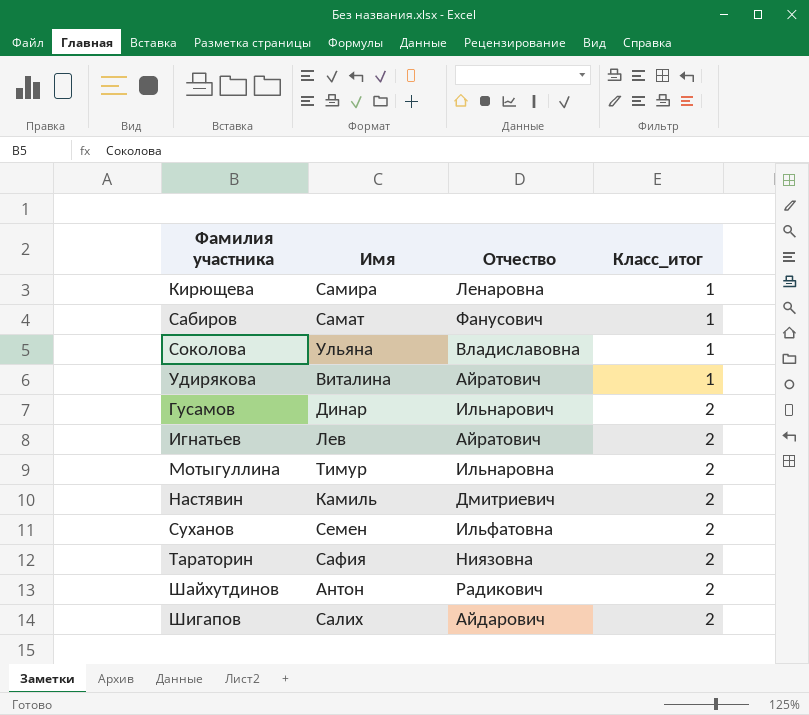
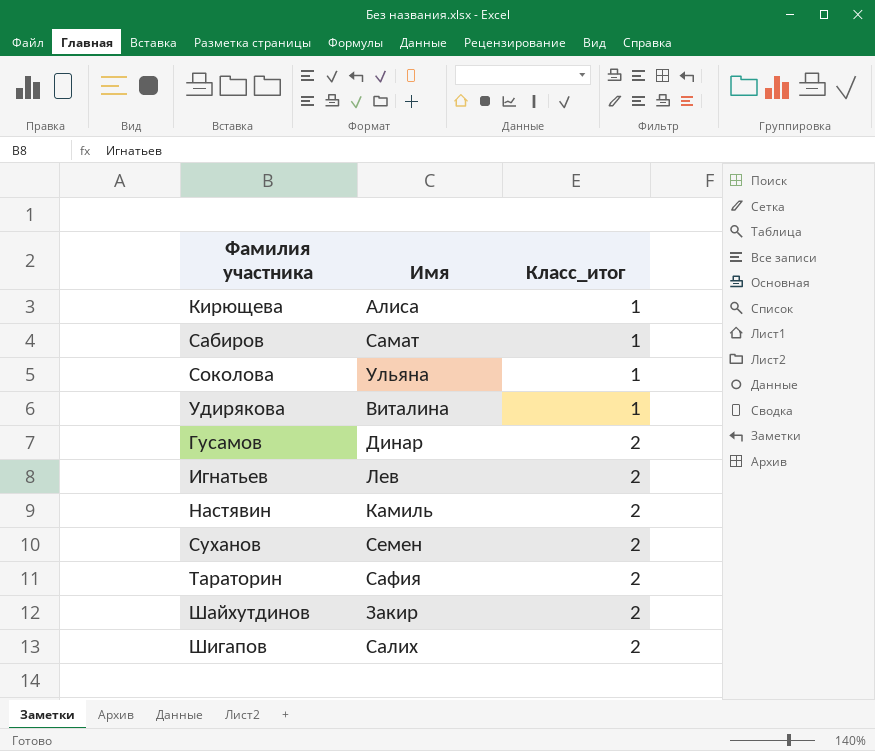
column Отчество | position: 3 -> none
row Мотыгуллина: Тимур | Ильнаровна | 2 -> none
Кирющева | Имя: Самира -> Алиса
Шайхутдинов | Имя: Антон -> Закир

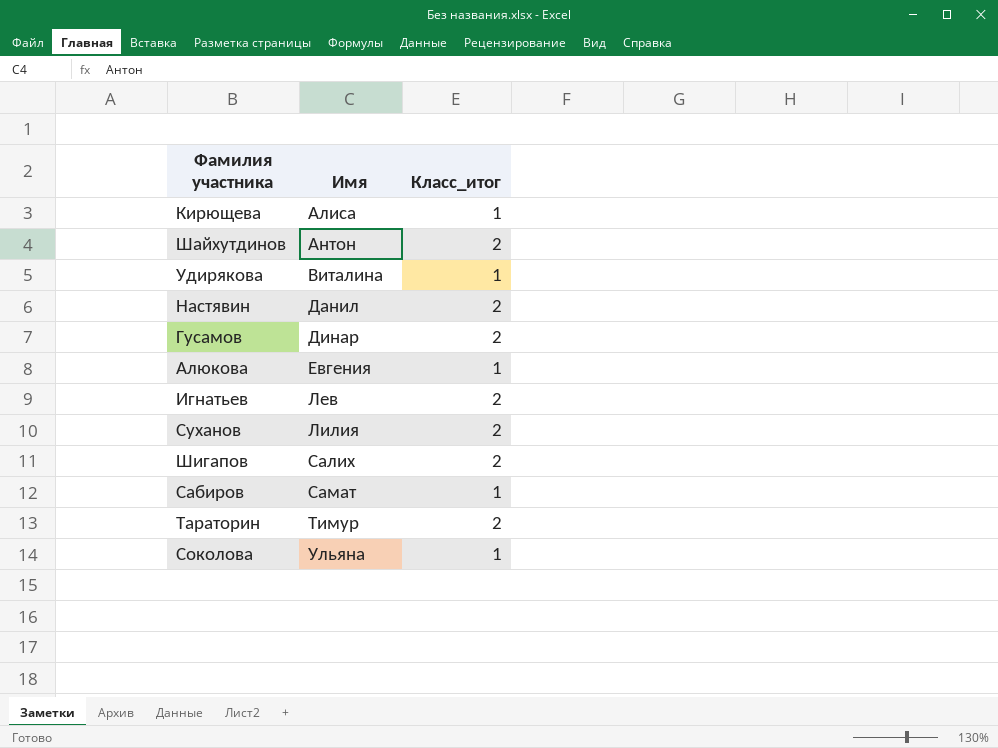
row order: Класс_итог ascending -> Имя ascending
Шайхутдинов | Имя: Закир -> Антон
Настявин | Имя: Камиль -> Данил
row Алюкова: none -> Евгения | 1
Суханов | Имя: Семен -> Лилия
Тараторин | Имя: Сафия -> Тимур

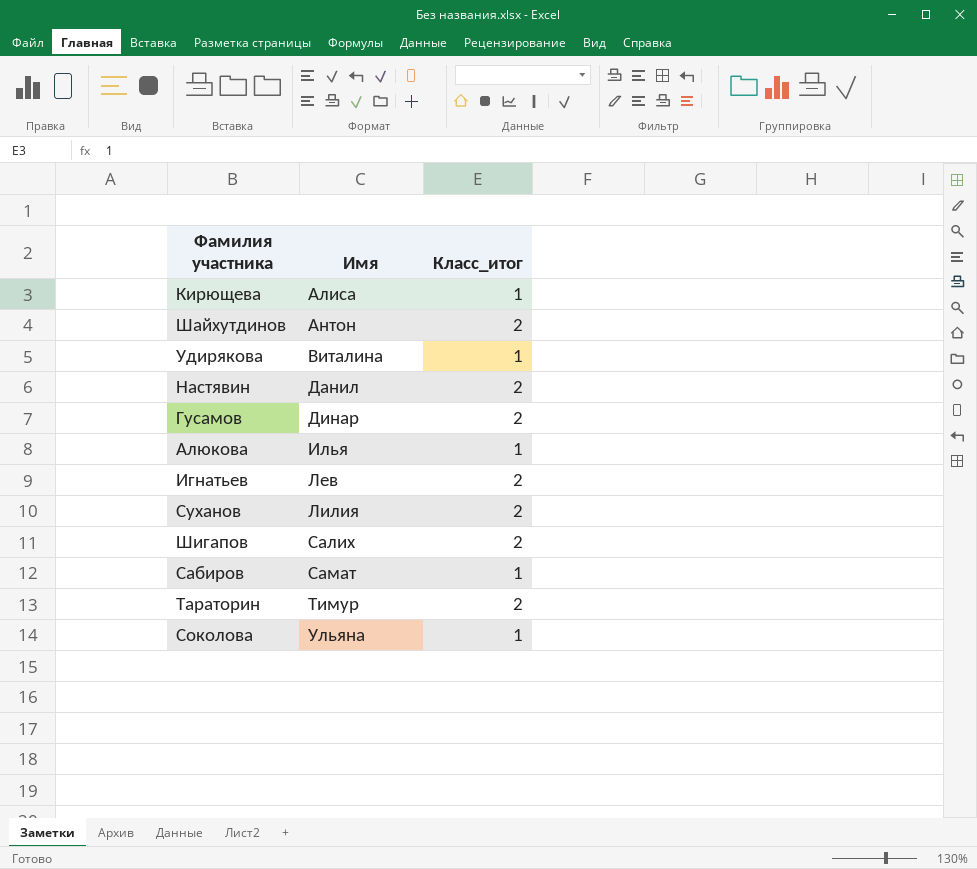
Алюкова | Имя: Евгения -> Илья

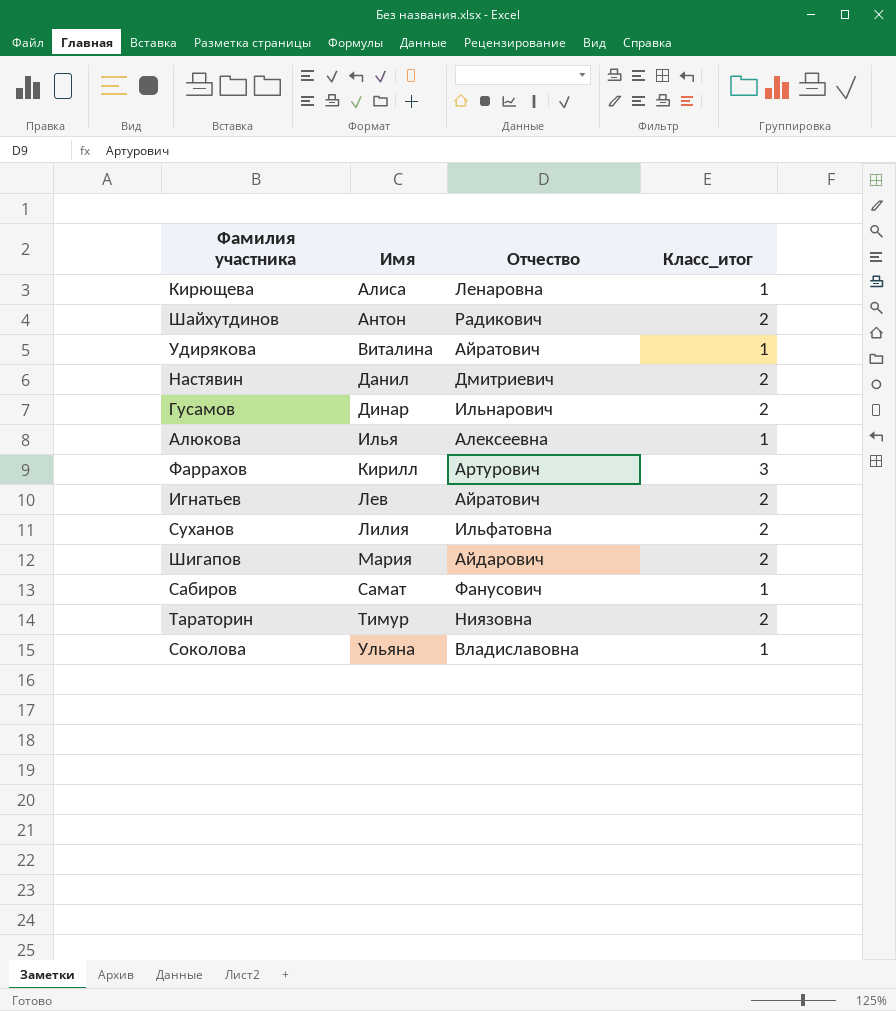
column Отчество | position: none -> 3
row Фаррахов: none -> Кирилл | Артурович | 3
Шигапов | Имя: Салих -> Мария

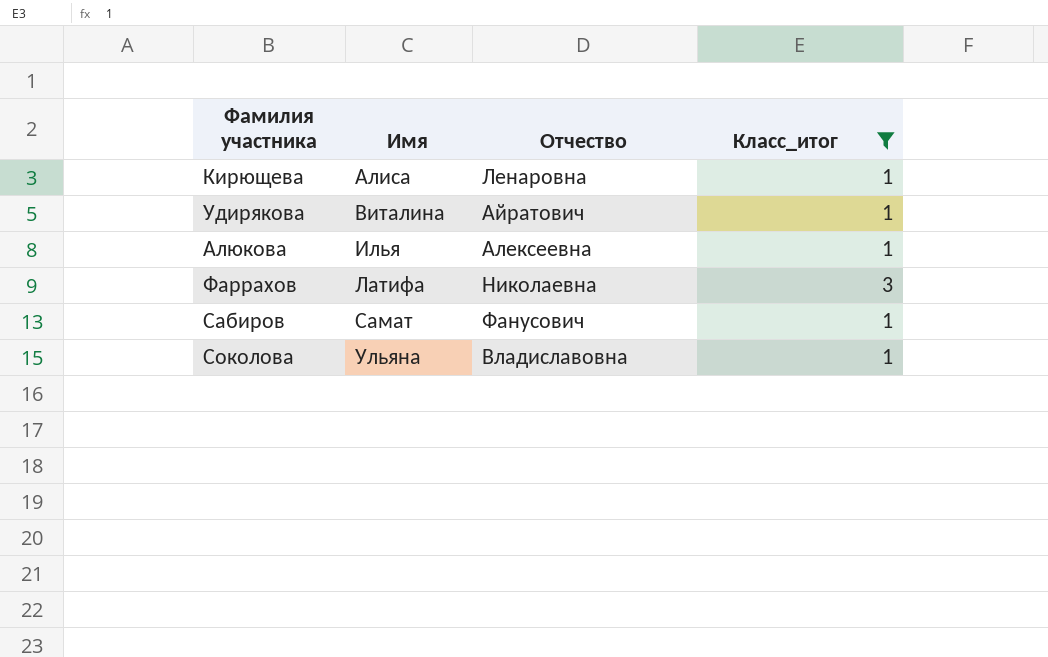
filter: none -> Класс_итог != 2
Фаррахов | Имя: Кирилл -> Латифа
Фаррахов | Отчество: Артурович -> Николаевна

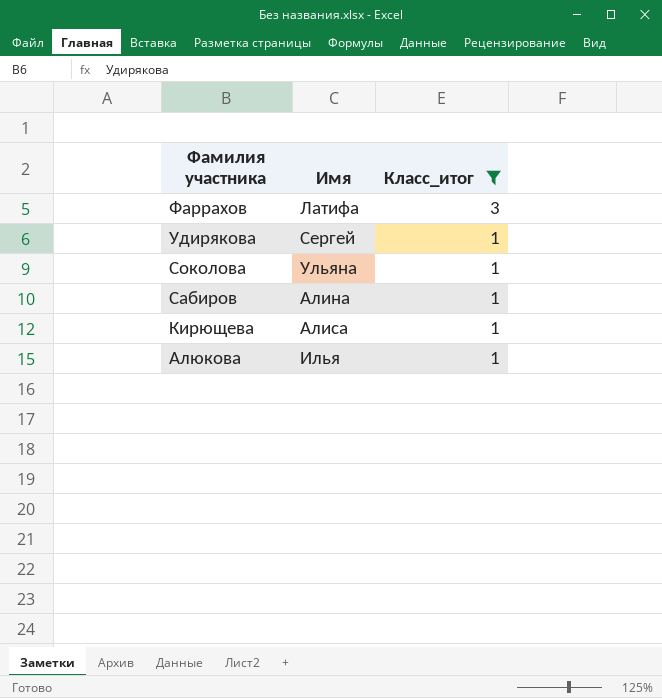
row order: Имя ascending -> Фамилия участника descending
column Отчество | position: 3 -> none
Удирякова | Имя: Виталина -> Сергей
Сабиров | Имя: Самат -> Алина

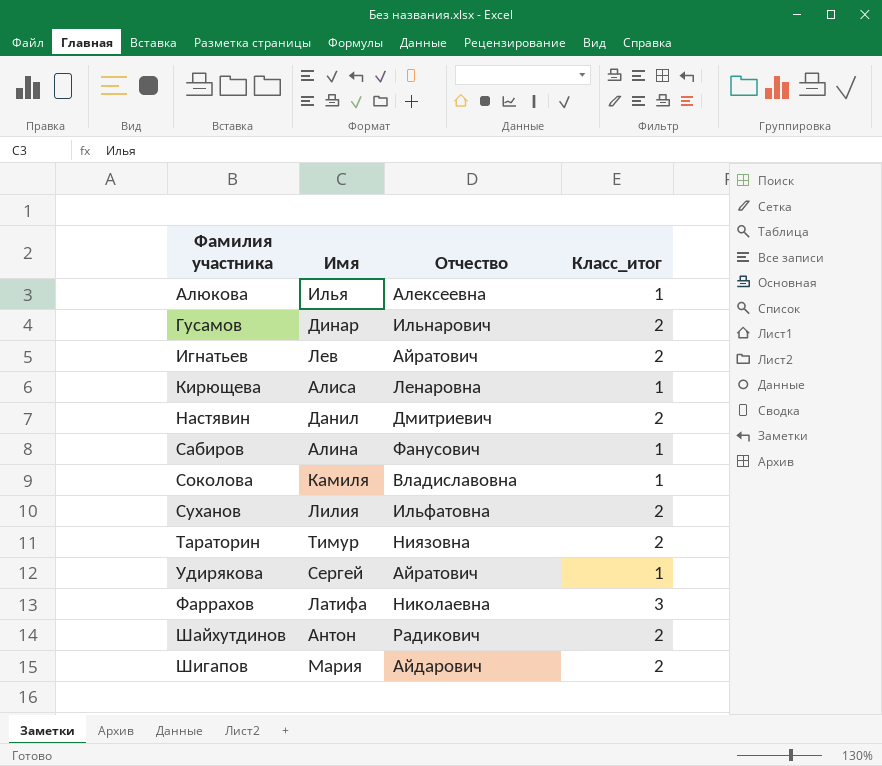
filter: Класс_итог != 2 -> none
row order: Фамилия участника descending -> Фамилия участника ascending
column Отчество | position: none -> 3
Соколова | Имя: Ульяна -> Камиля

